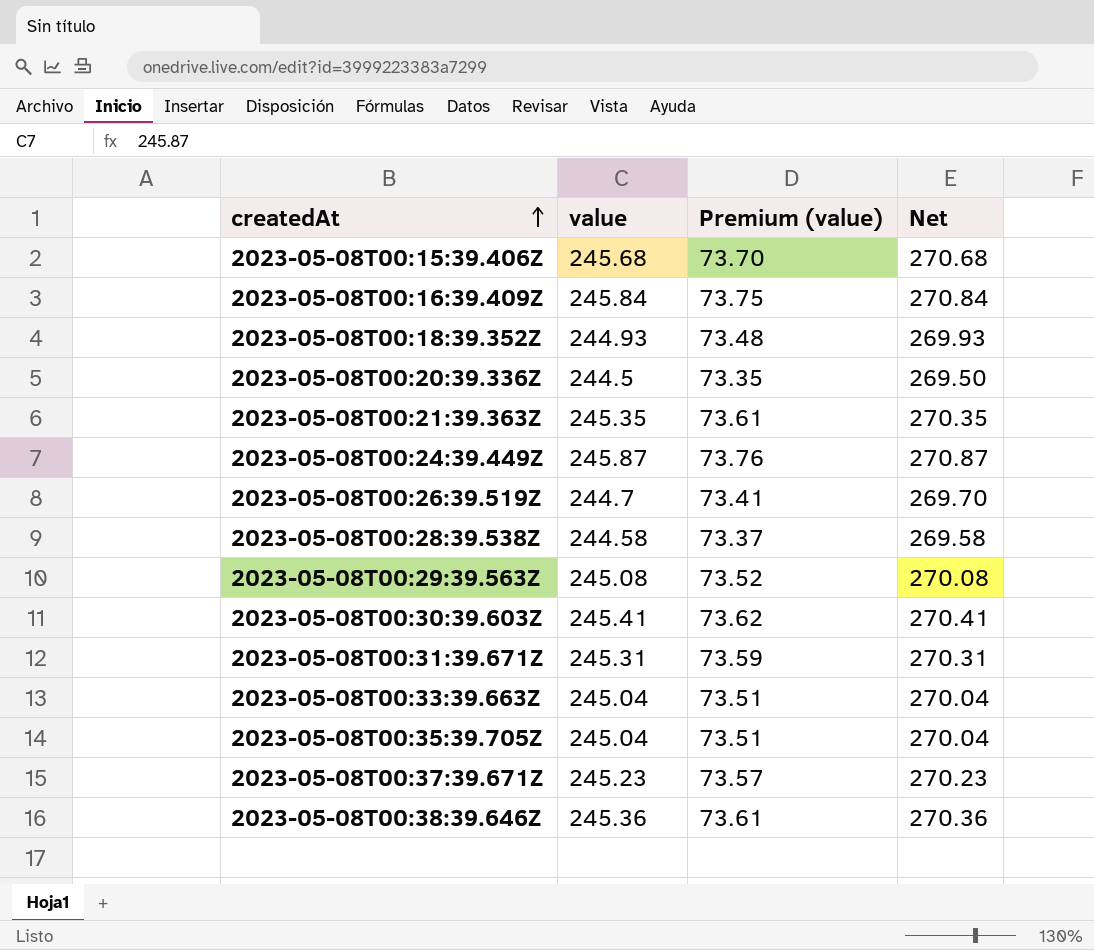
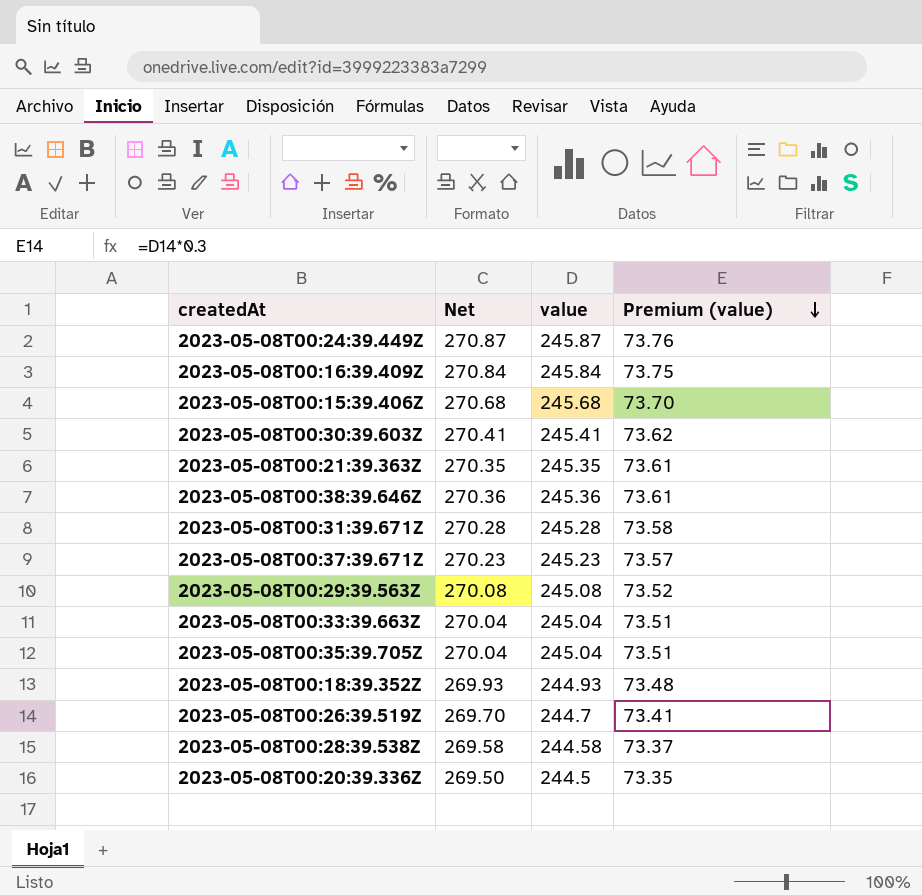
row order: createdAt ascending -> Premium (value) descending
column Net | position: 4 -> 2
2023-05-08T00:31:39.671Z | Net: 270.31 -> 270.28
2023-05-08T00:31:39.671Z | value: 245.31 -> 245.28
2023-05-08T00:31:39.671Z | Premium (value): 73.59 -> 73.58

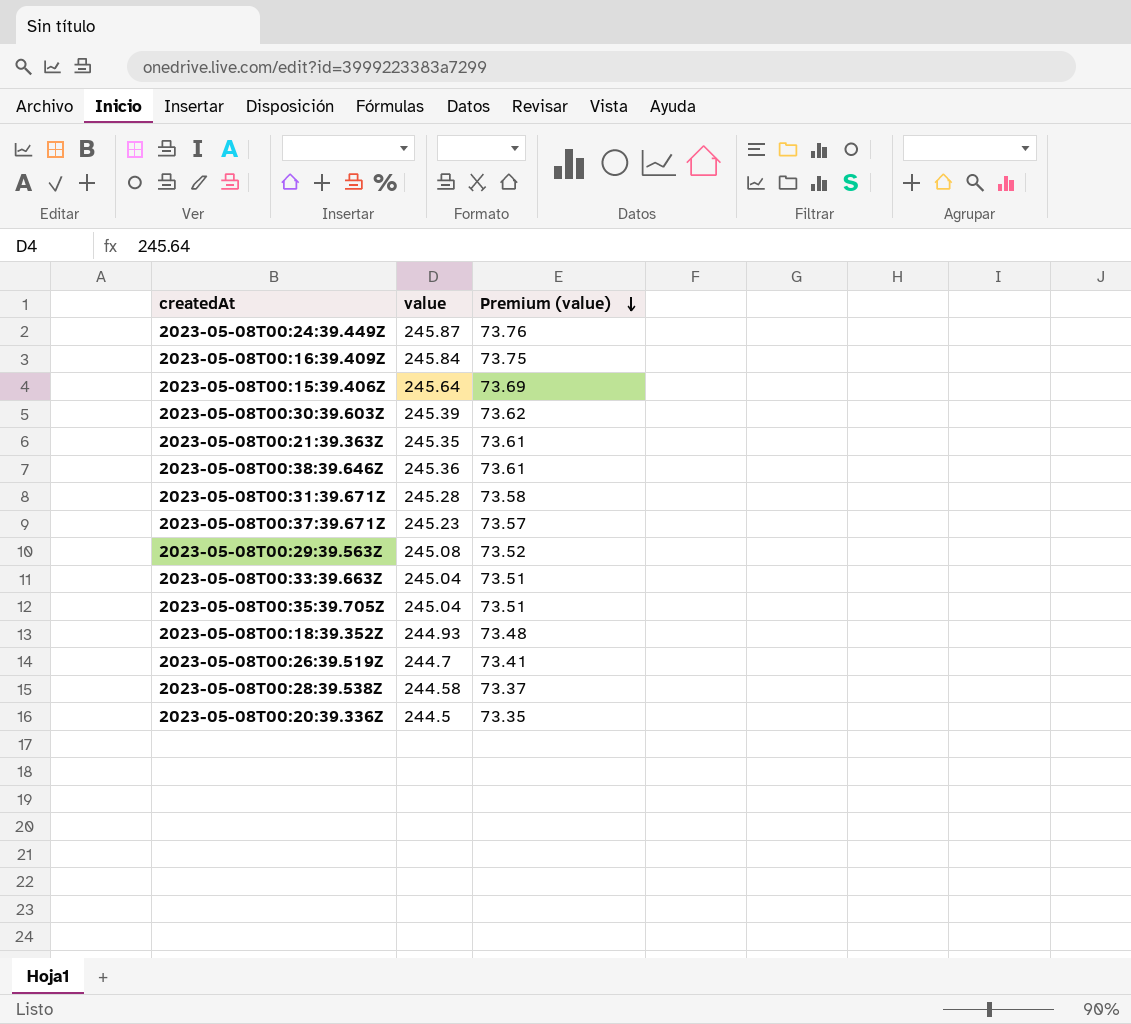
column Net | formula: [value] + 25 -> none
2023-05-08T00:15:39.406Z | value: 245.68 -> 245.64
2023-05-08T00:15:39.406Z | Premium (value): 73.70 -> 73.69
2023-05-08T00:30:39.603Z | value: 245.41 -> 245.39

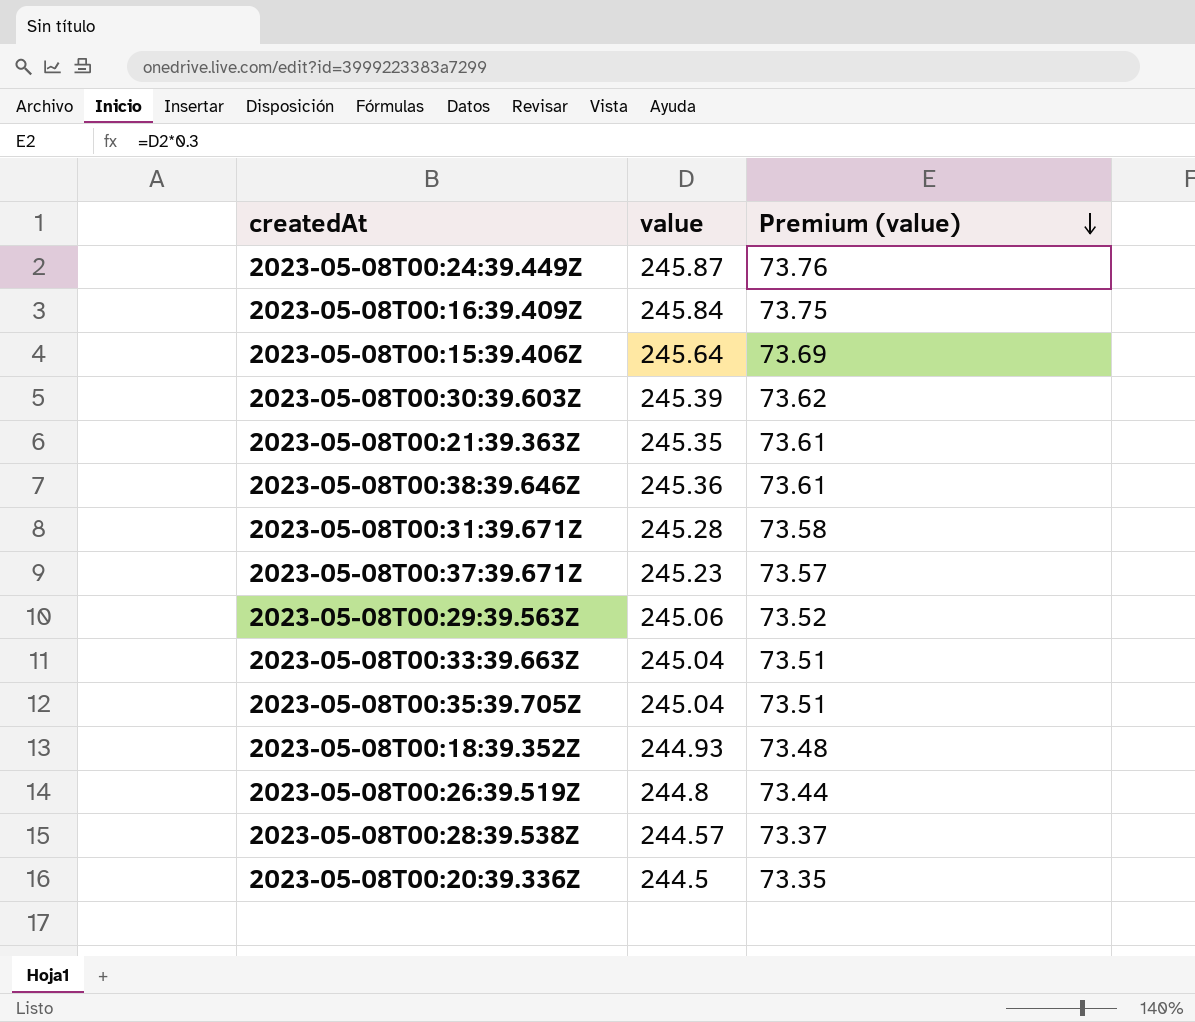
2023-05-08T00:29:39.563Z | value: 245.08 -> 245.06
2023-05-08T00:26:39.519Z | value: 244.7 -> 244.8
2023-05-08T00:26:39.519Z | Premium (value): 73.41 -> 73.44
2023-05-08T00:28:39.538Z | value: 244.58 -> 244.57

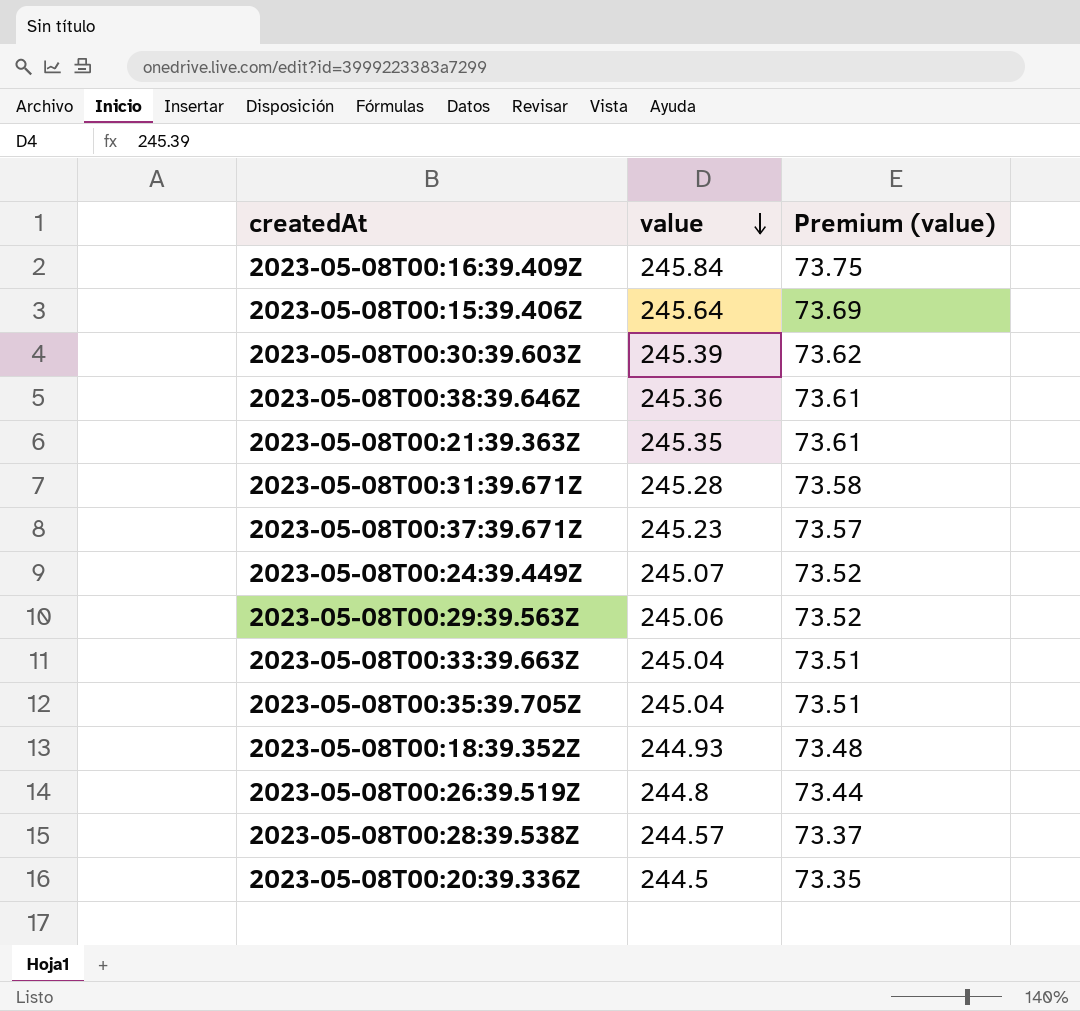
row order: Premium (value) descending -> value descending
2023-05-08T00:24:39.449Z | value: 245.87 -> 245.07
2023-05-08T00:24:39.449Z | Premium (value): 73.76 -> 73.52

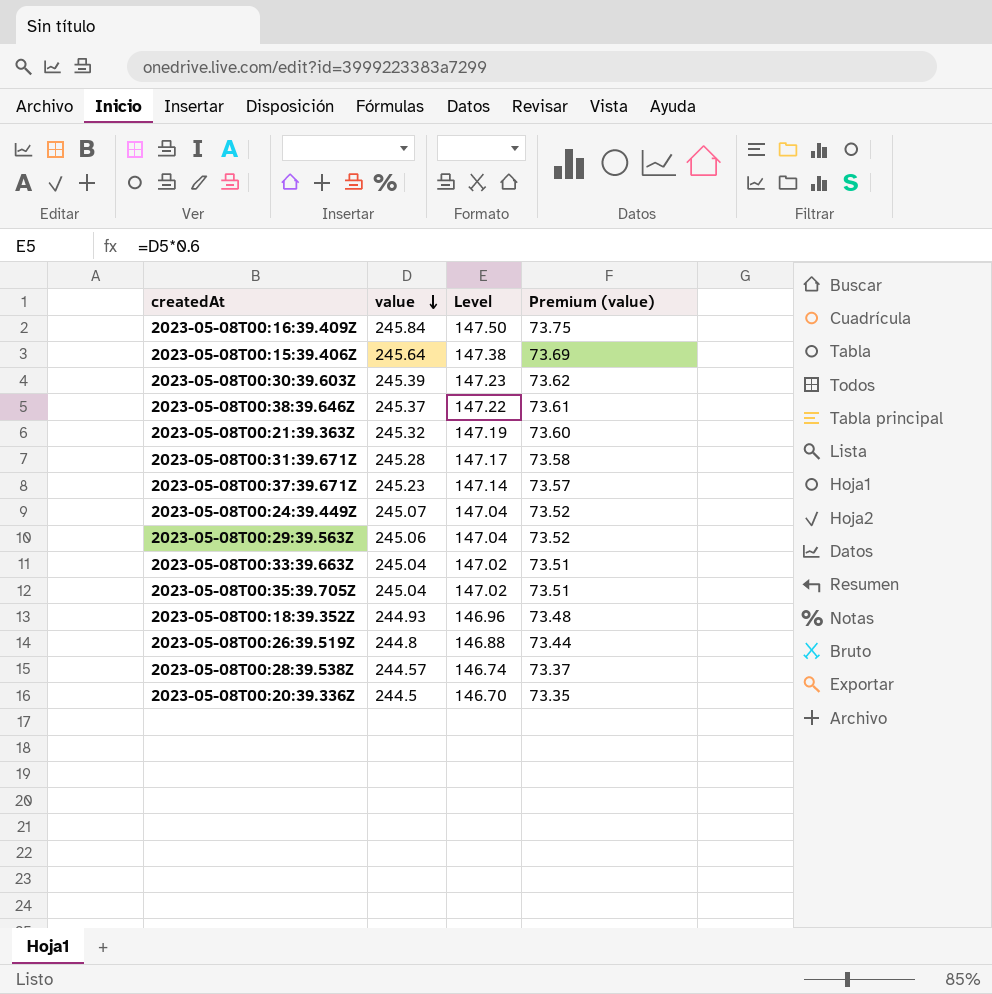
column Level | formula: none -> [value] * 0.6
2023-05-08T00:38:39.646Z | value: 245.36 -> 245.37
2023-05-08T00:21:39.363Z | value: 245.35 -> 245.32
2023-05-08T00:21:39.363Z | Premium (value): 73.61 -> 73.60

